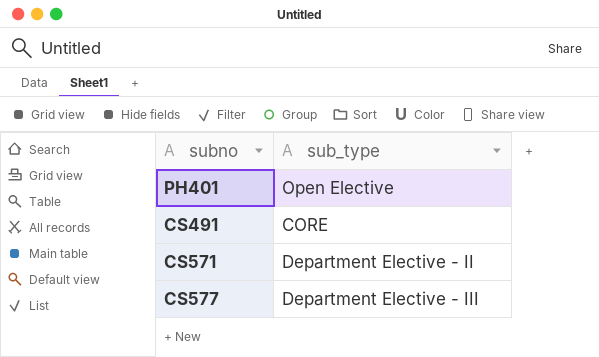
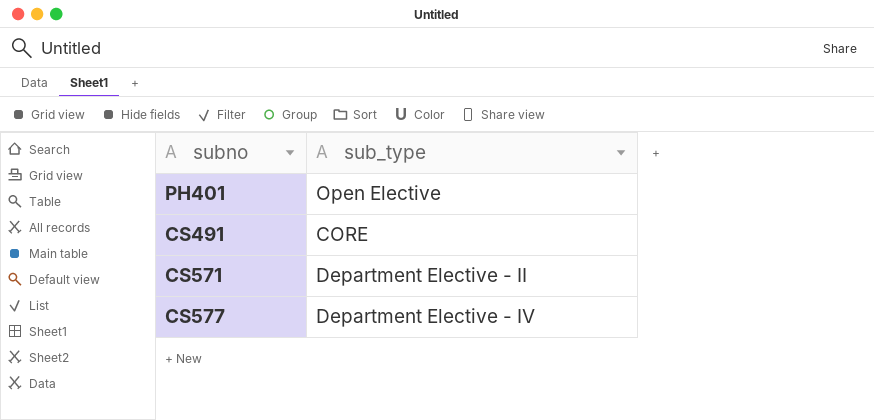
CS577 | sub_type: Department Elective - III -> Department Elective - IV

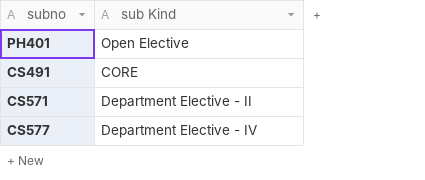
column name: sub_type -> sub Kind

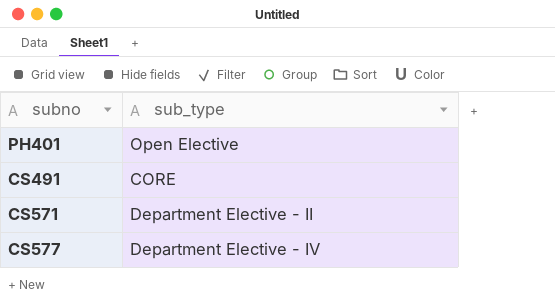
column name: sub Kind -> sub_type

